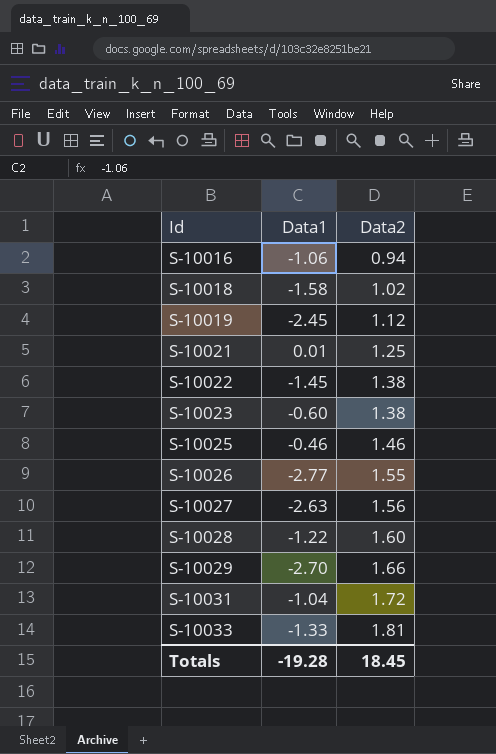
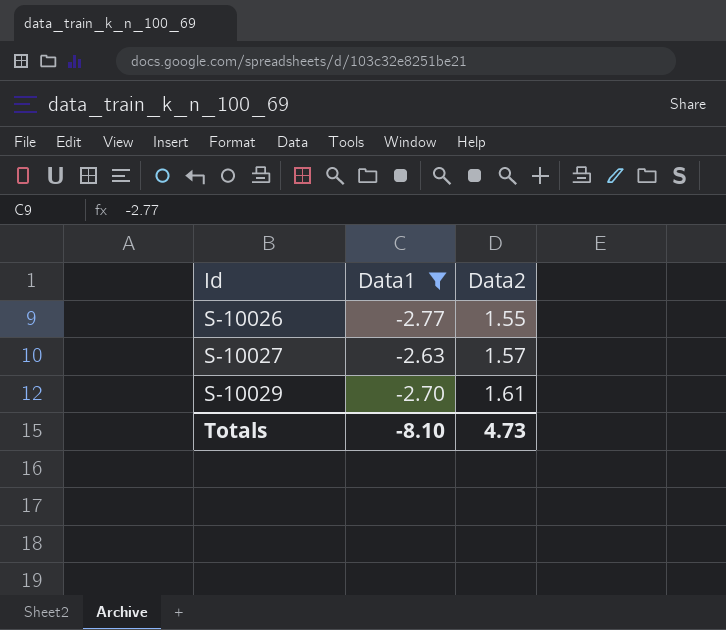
filter: none -> Data1 <= -2.63
S-10027 | Data2: 1.56 -> 1.57
S-10029 | Data2: 1.66 -> 1.61
Totals | Data1: -19.28 -> -8.10
Totals | Data2: 18.45 -> 4.73

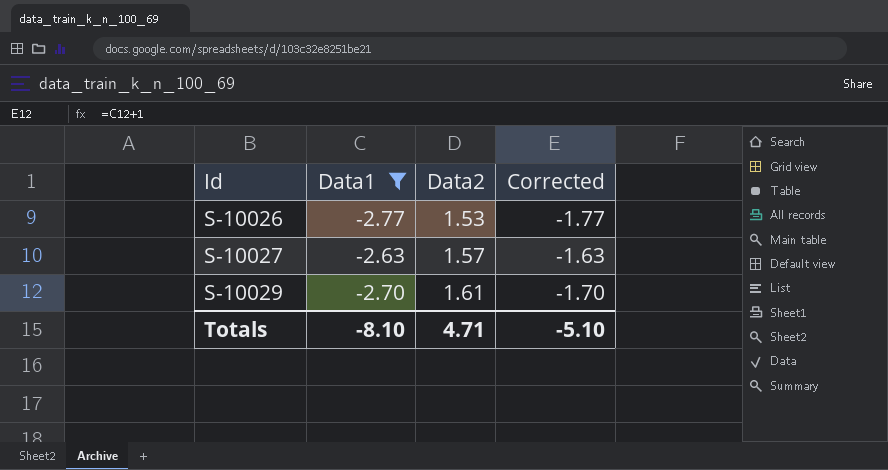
column Corrected | formula: none -> [Data1] + 1
S-10026 | Data2: 1.55 -> 1.53
Totals | Data2: 4.73 -> 4.71

